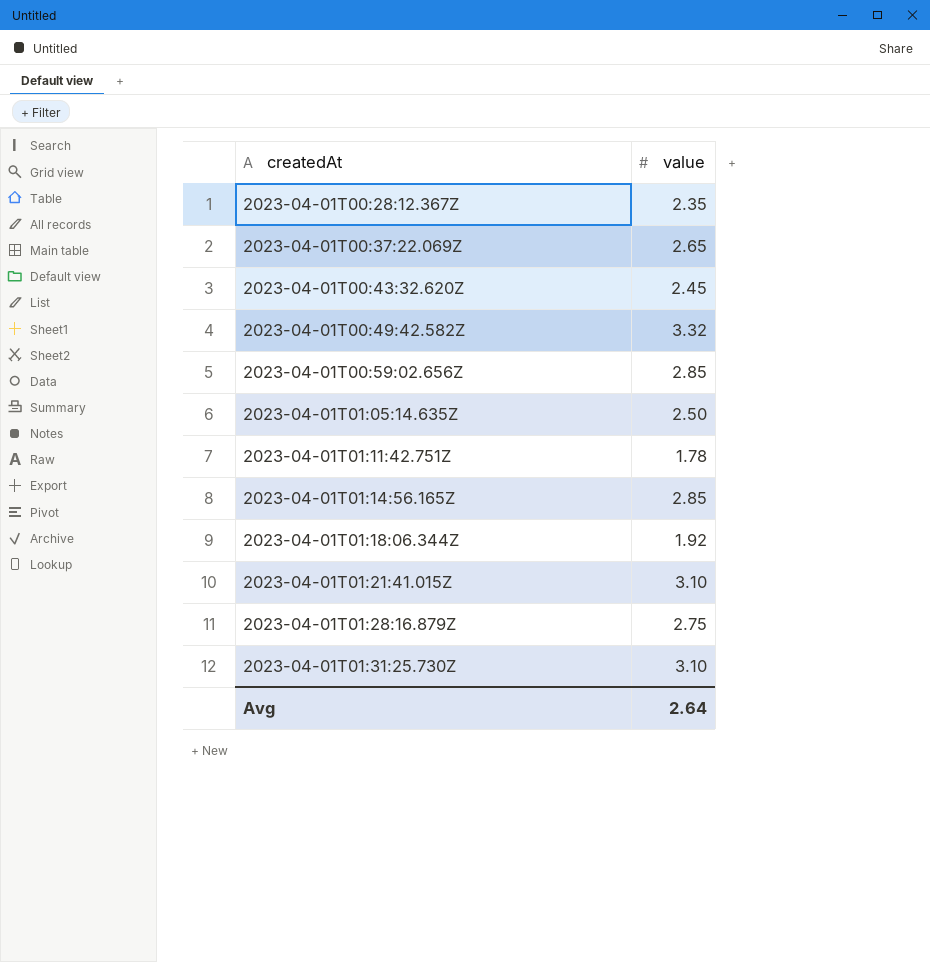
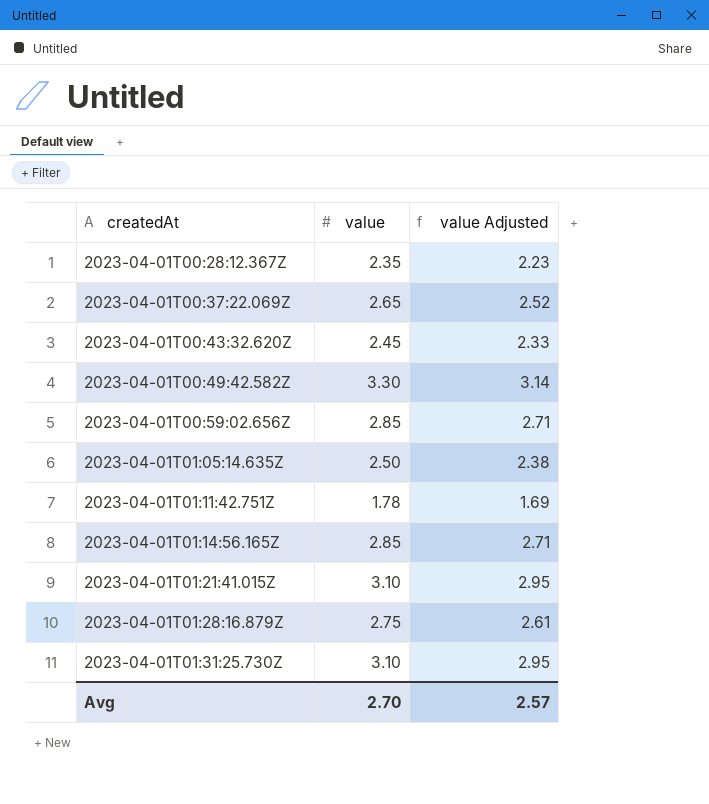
column value Adjusted | formula: none -> [value] * 0.95
row 2023-04-01T01:18:06.344Z: 1.92 -> none
2023-04-01T00:49:42.582Z | value: 3.32 -> 3.30
Avg | value: 2.64 -> 2.70

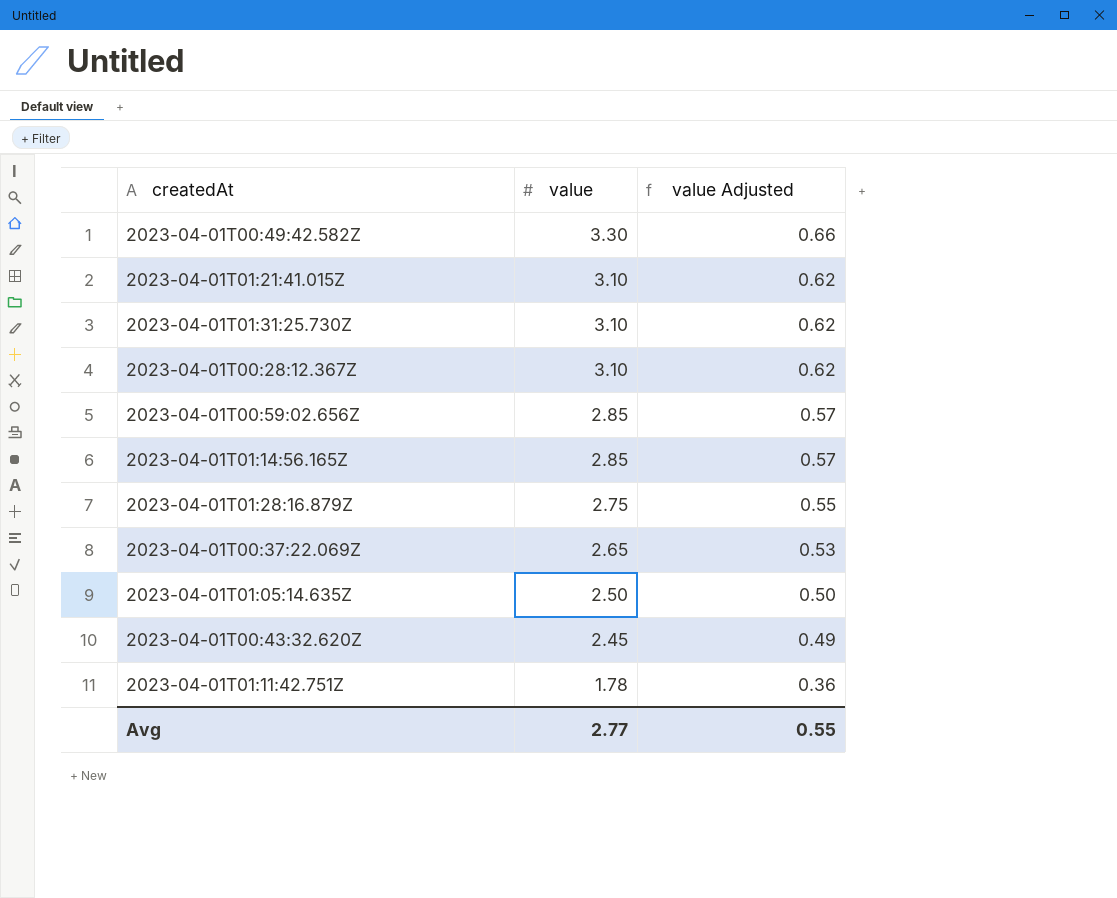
row order: createdAt ascending -> value descending
column value Adjusted | formula: [value] * 0.95 -> [value] * 0.2
2023-04-01T00:28:12.367Z | value: 2.35 -> 3.10
Avg | value: 2.70 -> 2.77
Avg | value Adjusted: 2.57 -> 0.55

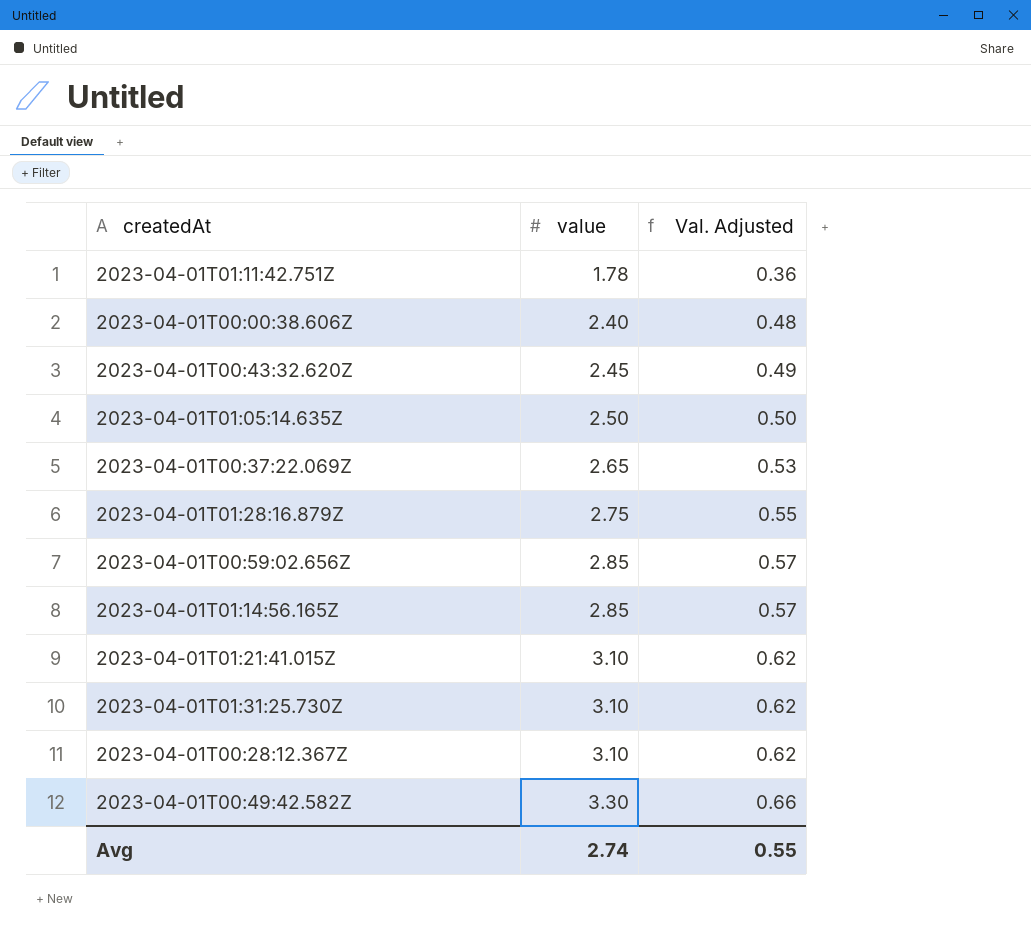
row order: value descending -> value ascending
column name: value Adjusted -> Val. Adjusted
row 2023-04-01T00:00:38.606Z: none -> 2.40 | 0.48
Avg | value: 2.77 -> 2.74

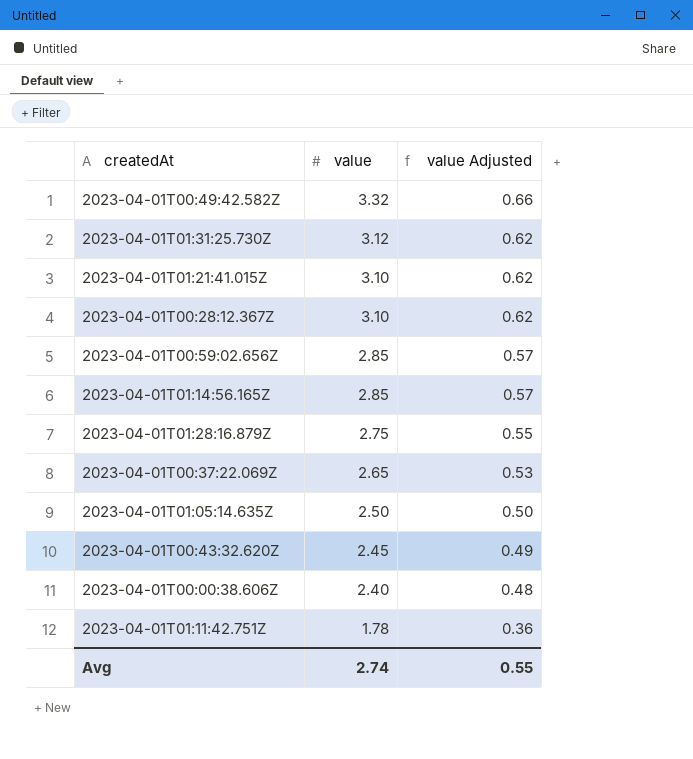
row order: value ascending -> value descending
column name: Val. Adjusted -> value Adjusted
2023-04-01T00:49:42.582Z | value: 3.30 -> 3.32
2023-04-01T01:31:25.730Z | value: 3.10 -> 3.12

